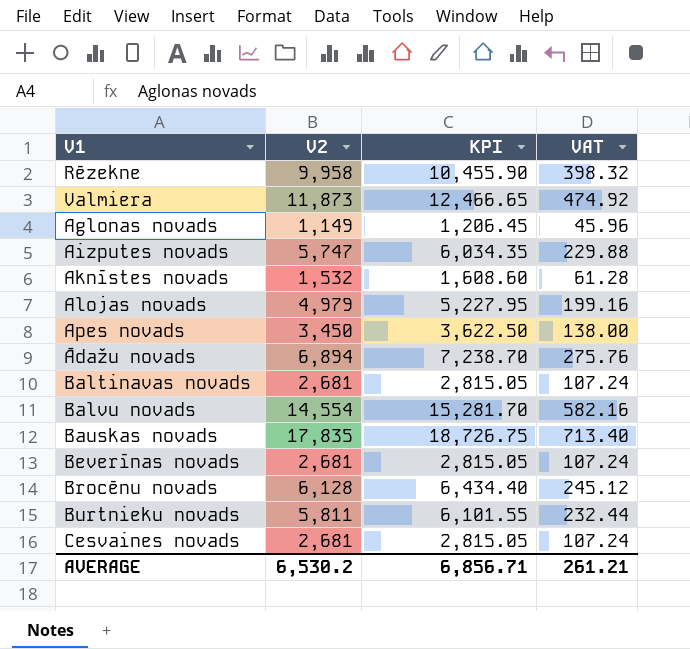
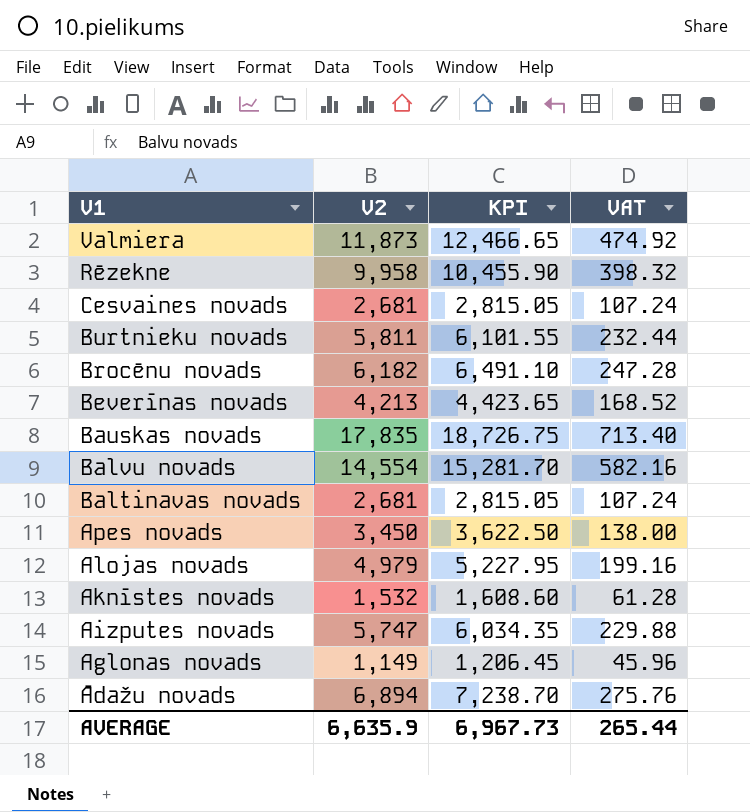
row order: none -> V1 descending
Brocēnu novads | V2: 6,128 -> 6,182
Brocēnu novads | KPI: 6,434.40 -> 6,491.10
Brocēnu novads | VAT: 245.12 -> 247.28
Beverīnas novads | V2: 2,681 -> 4,213
Beverīnas novads | KPI: 2,815.05 -> 4,423.65
Beverīnas novads | VAT: 107.24 -> 168.52
AVERAGE | V2: 6,530.2 -> 6,635.9
AVERAGE | KPI: 6,856.71 -> 6,967.73
AVERAGE | VAT: 261.21 -> 265.44

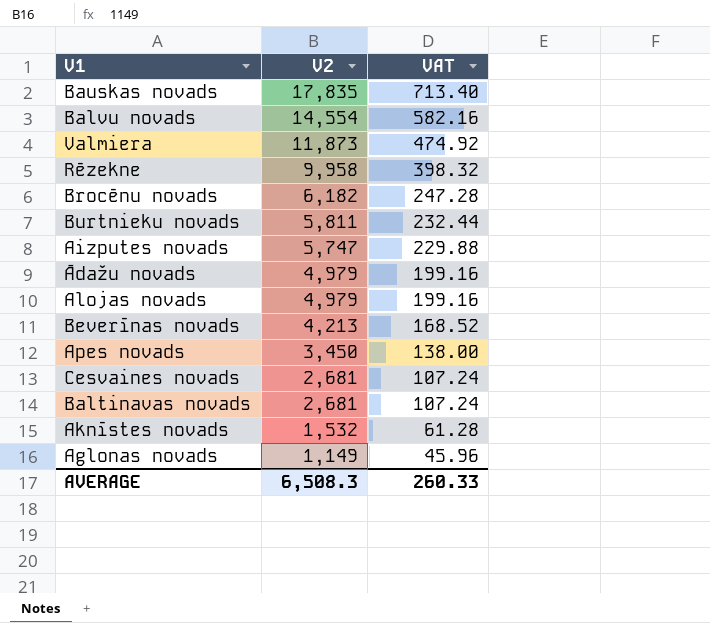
row order: V1 descending -> V2 descending
column KPI | formula: [V2] * 1.05 -> none
Ādažu novads | V2: 6,894 -> 4,979
Ādažu novads | VAT: 275.76 -> 199.16
AVERAGE | V2: 6,635.9 -> 6,508.3
AVERAGE | VAT: 265.44 -> 260.33

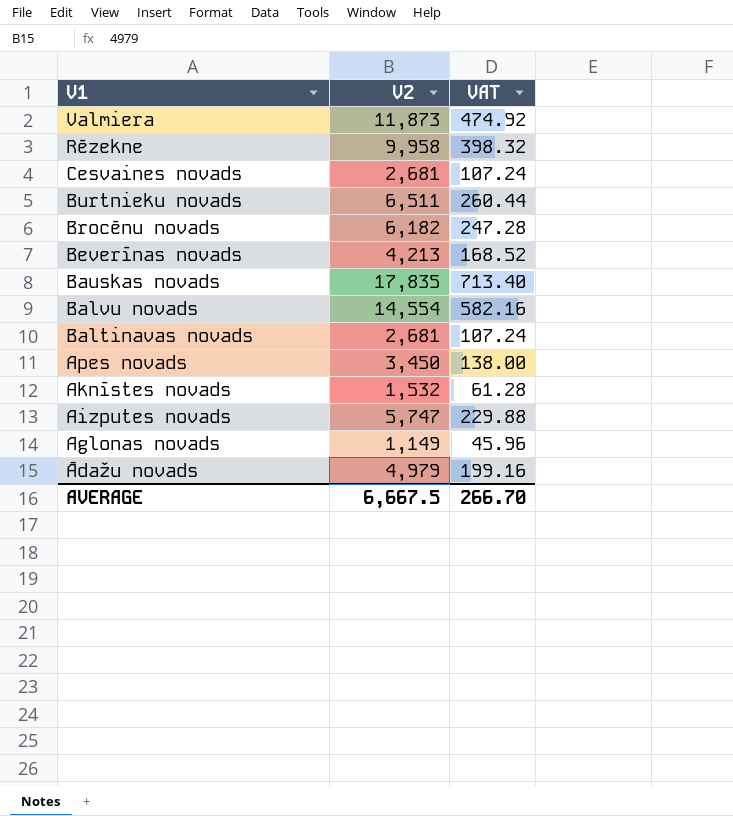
row order: V2 descending -> V1 descending
row Alojas novads: 4,979 | 199.16 -> none
Burtnieku novads | V2: 5,811 -> 6,511
Burtnieku novads | VAT: 232.44 -> 260.44
AVERAGE | V2: 6,508.3 -> 6,667.5
AVERAGE | VAT: 260.33 -> 266.70

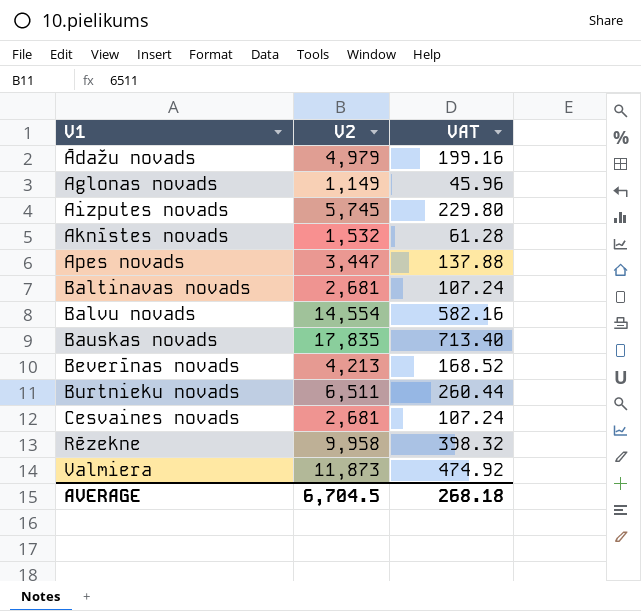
row order: V1 descending -> V1 ascending
row Brocēnu novads: 6,182 | 247.28 -> none
Aizputes novads | V2: 5,747 -> 5,745
Aizputes novads | VAT: 229.88 -> 229.80
Apes novads | V2: 3,450 -> 3,447
Apes novads | VAT: 138.00 -> 137.88
AVERAGE | V2: 6,667.5 -> 6,704.5
AVERAGE | VAT: 266.70 -> 268.18

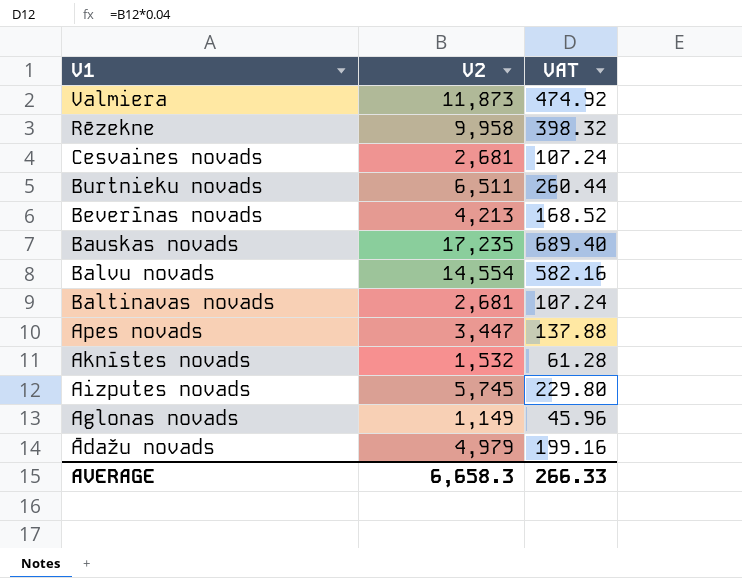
row order: V1 ascending -> V1 descending
Bauskas novads | V2: 17,835 -> 17,235
Bauskas novads | VAT: 713.40 -> 689.40
AVERAGE | V2: 6,704.5 -> 6,658.3
AVERAGE | VAT: 268.18 -> 266.33

